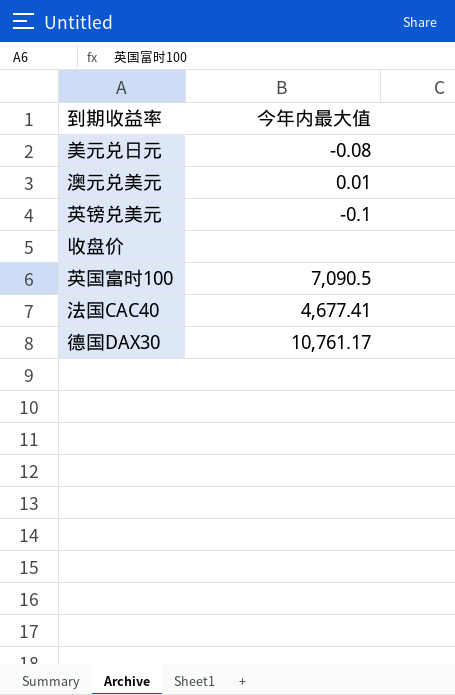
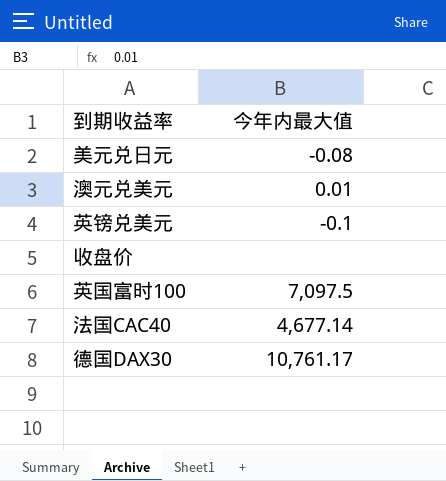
英国富时100 | 今年内最大值: 7,090.5 -> 7,097.5
法国CAC40 | 今年内最大值: 4,677.41 -> 4,677.14

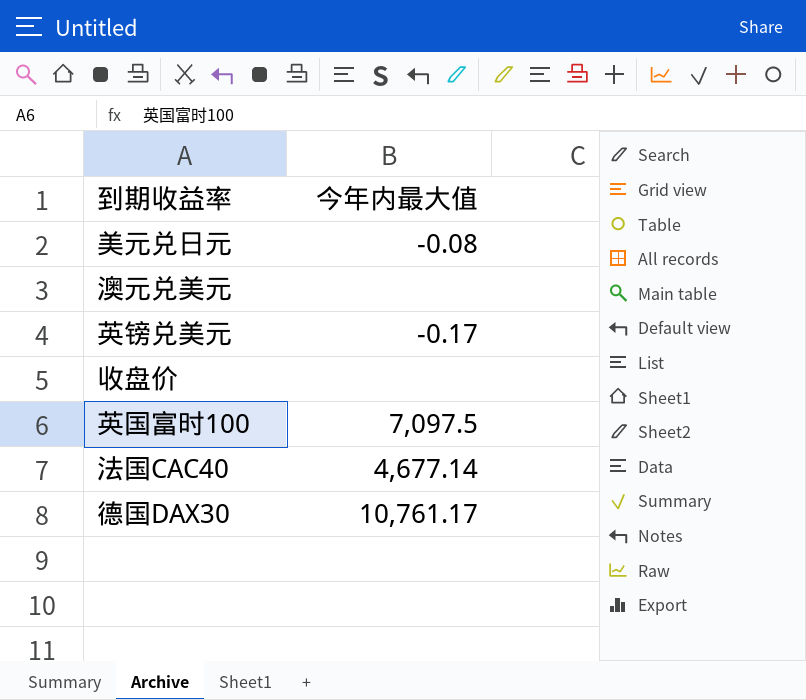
澳元兑美元 | 今年内最大值: 0.01 -> none
英镑兑美元 | 今年内最大值: -0.1 -> -0.17

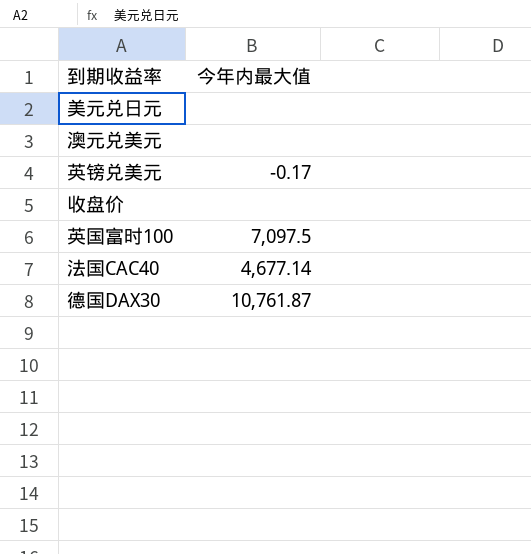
美元兑日元 | 今年内最大值: -0.08 -> none
德国DAX30 | 今年内最大值: 10,761.17 -> 10,761.87

